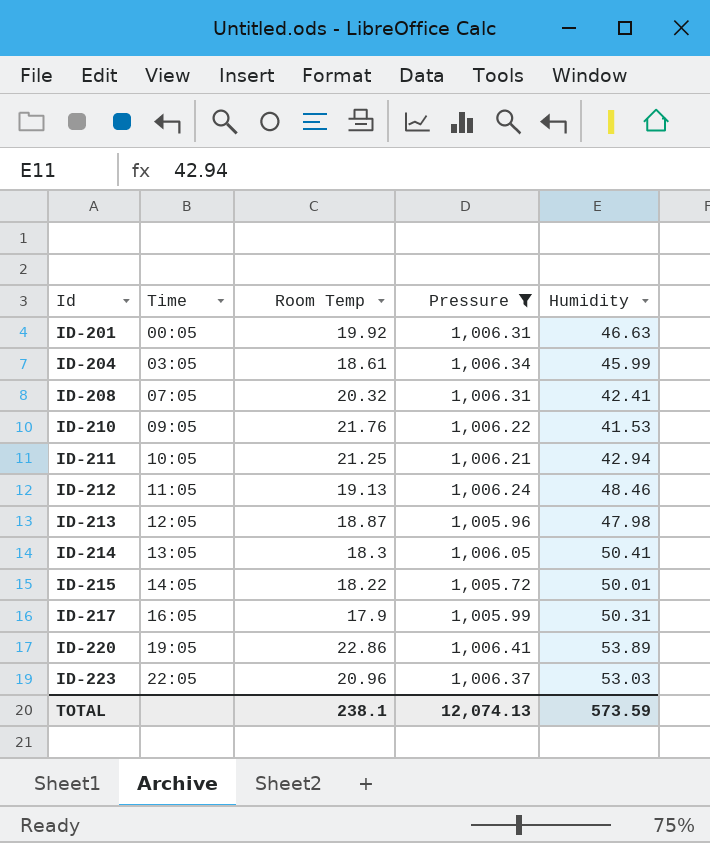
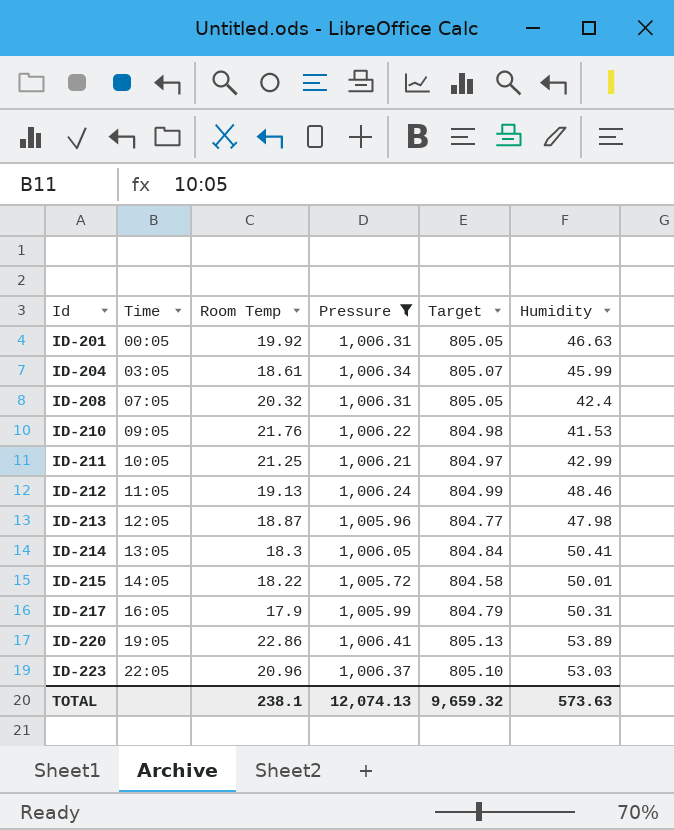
column Target | formula: none -> [Pressure] * 0.8
ID-208 | Humidity: 42.41 -> 42.4
ID-211 | Humidity: 42.94 -> 42.99
TOTAL | Humidity: 573.59 -> 573.63

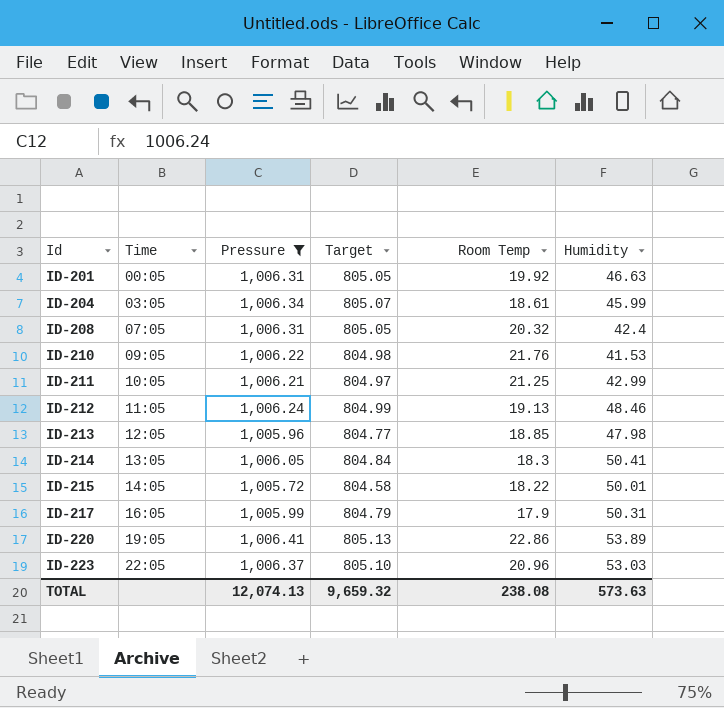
column Room Temp | position: 3 -> 5
ID-213 | Room Temp: 18.87 -> 18.85
TOTAL | Room Temp: 238.1 -> 238.08

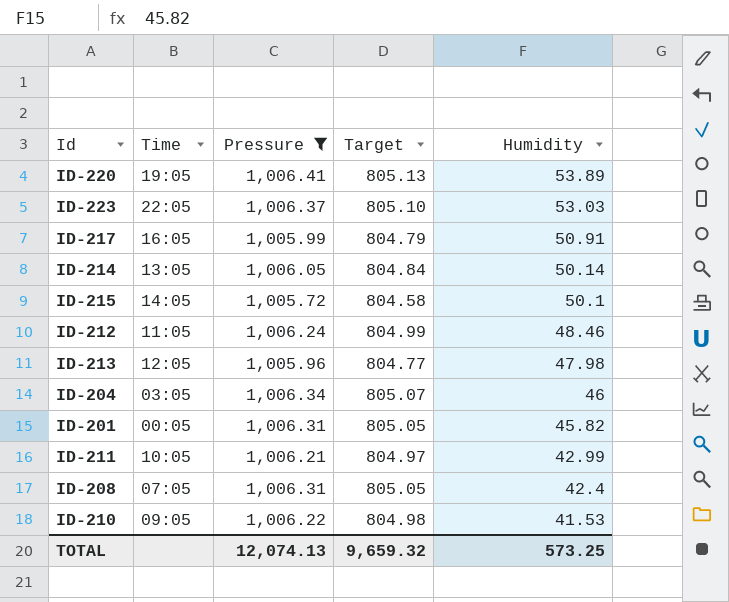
row order: Id ascending -> Humidity descending
column Room Temp | position: 5 -> none
ID-217 | Humidity: 50.31 -> 50.91
ID-214 | Humidity: 50.41 -> 50.14
ID-215 | Humidity: 50.01 -> 50.1
ID-204 | Humidity: 45.99 -> 46
ID-201 | Humidity: 46.63 -> 45.82
TOTAL | Humidity: 573.63 -> 573.25

